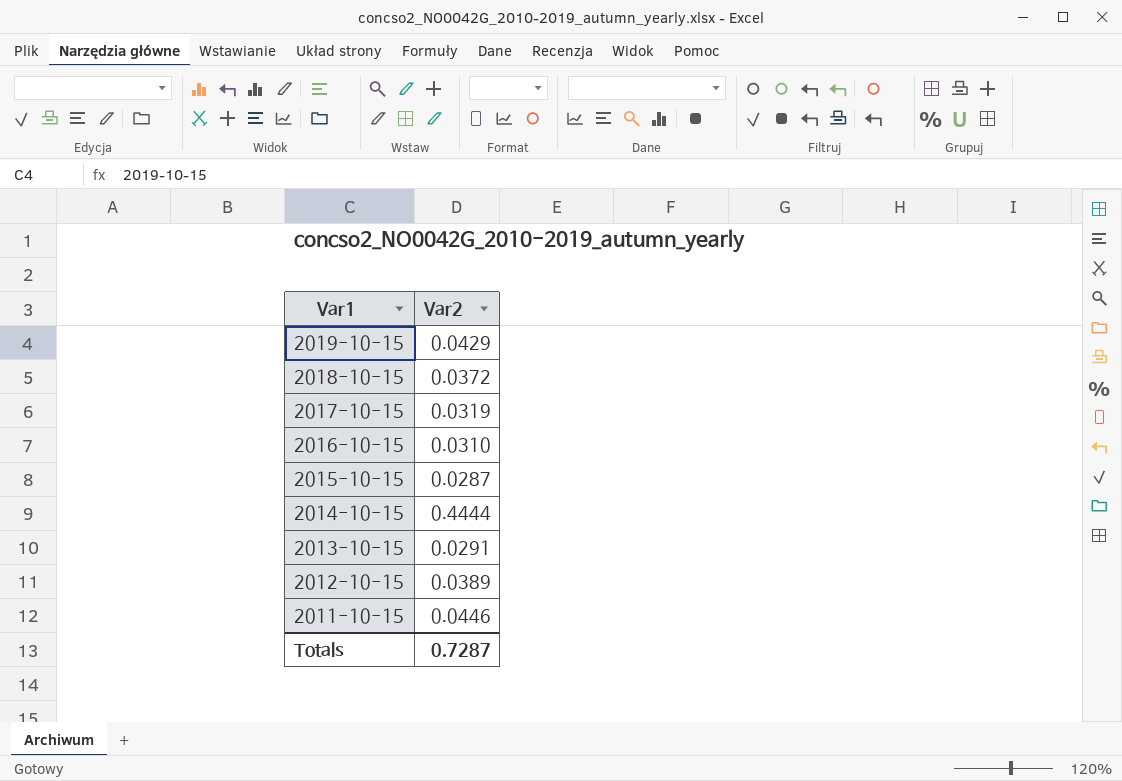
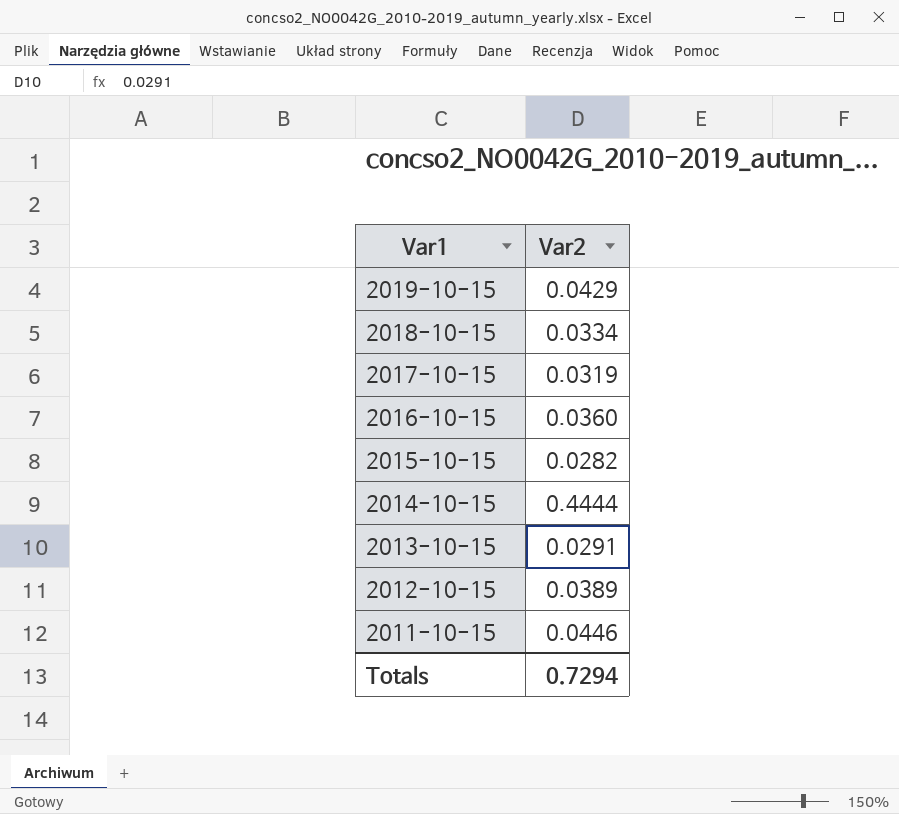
2018-10-15 | Var2: 0.0372 -> 0.0334
2016-10-15 | Var2: 0.0310 -> 0.0360
2015-10-15 | Var2: 0.0287 -> 0.0282
Totals | Var2: 0.7287 -> 0.7294

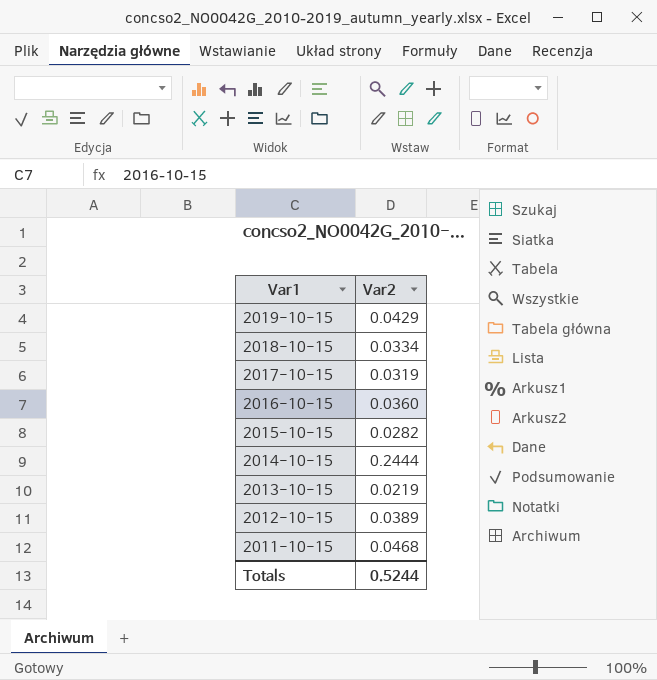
2014-10-15 | Var2: 0.4444 -> 0.2444
2013-10-15 | Var2: 0.0291 -> 0.0219
2011-10-15 | Var2: 0.0446 -> 0.0468
Totals | Var2: 0.7294 -> 0.5244

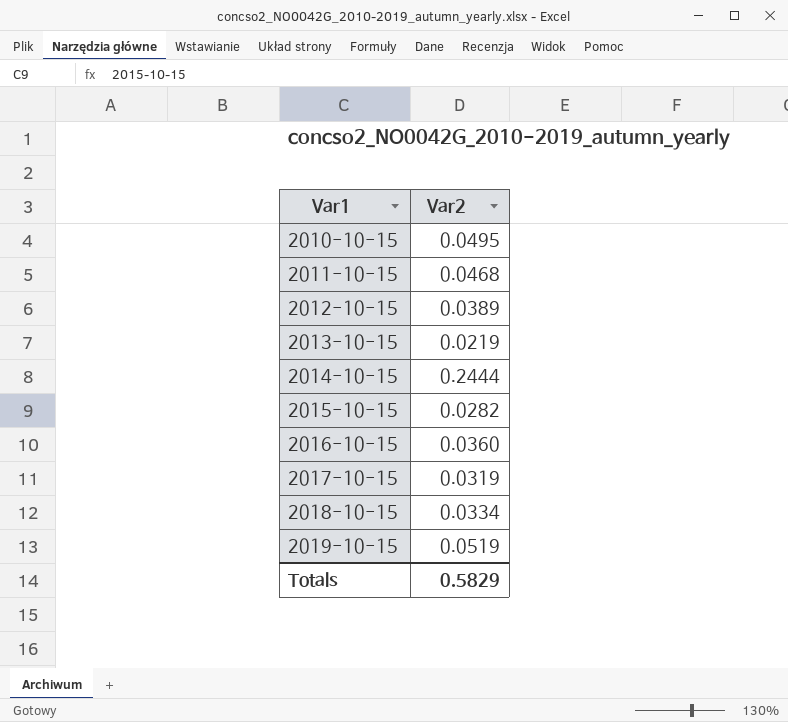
row order: Var1 descending -> Var1 ascending
row 2010-10-15: none -> 0.0495
2019-10-15 | Var2: 0.0429 -> 0.0519
Totals | Var2: 0.5244 -> 0.5829

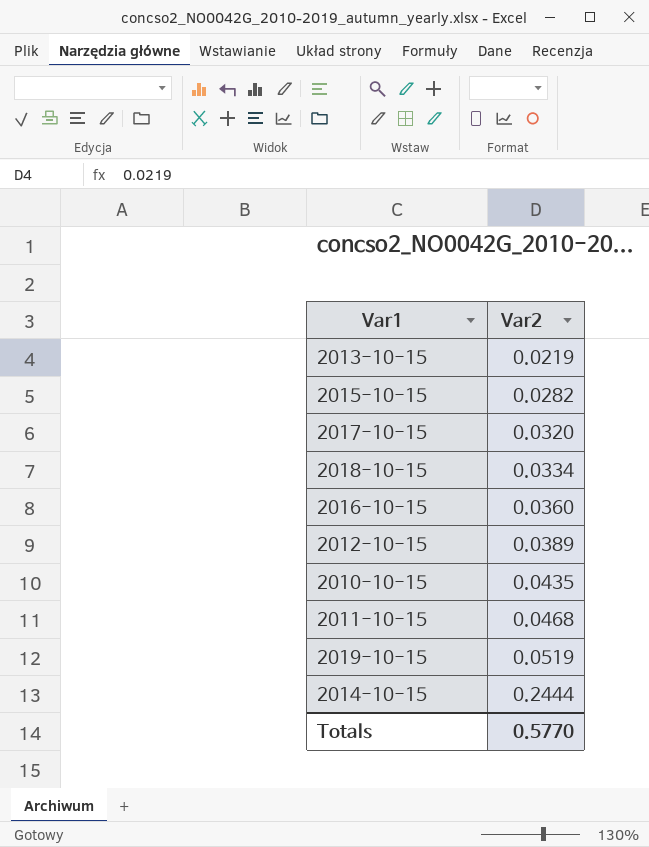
row order: Var1 ascending -> Var2 ascending
2017-10-15 | Var2: 0.0319 -> 0.0320
2010-10-15 | Var2: 0.0495 -> 0.0435
Totals | Var2: 0.5829 -> 0.5770

